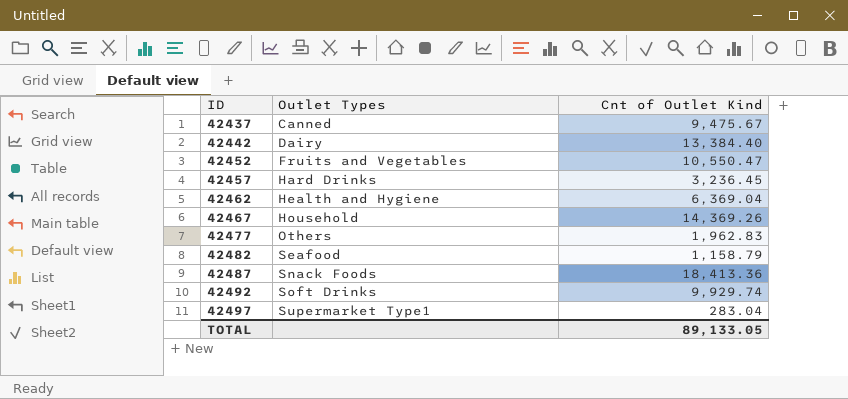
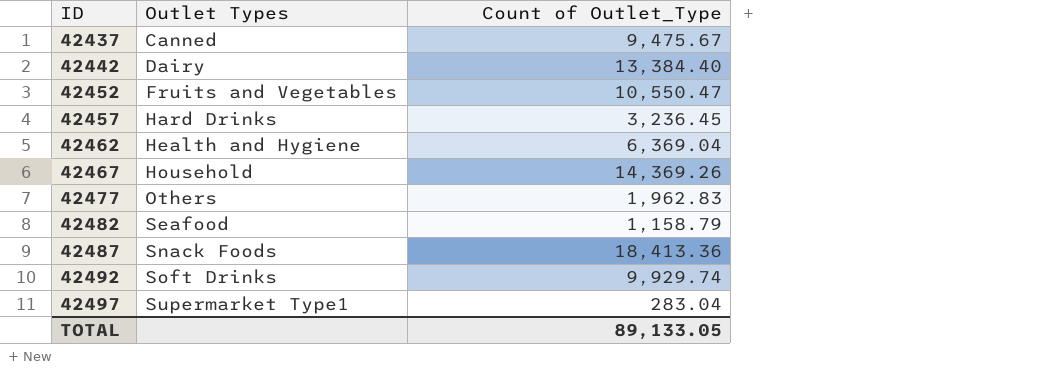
column name: Cnt of Outlet Kind -> Count of Outlet_Type

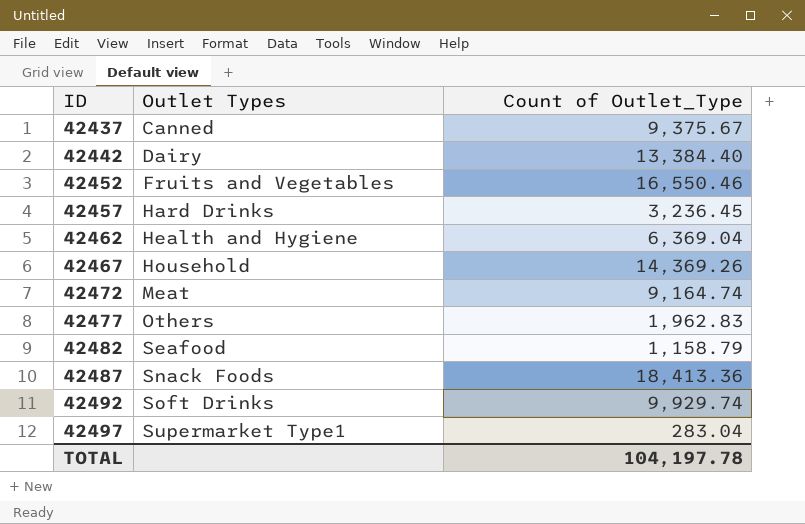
42437 | Count of Outlet_Type: 9,475.67 -> 9,375.67
42452 | Count of Outlet_Type: 10,550.47 -> 16,550.46
row 42472: none -> Meat | 9,164.74
TOTAL | Count of Outlet_Type: 89,133.05 -> 104,197.78

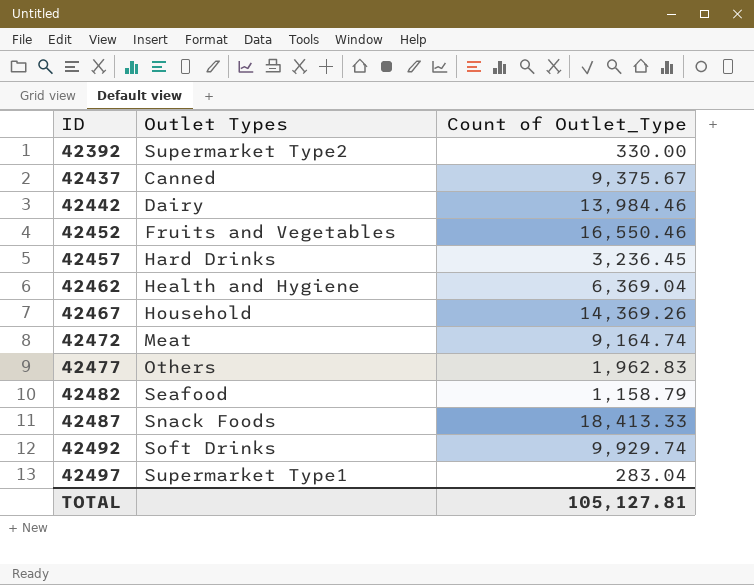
row 42392: none -> Supermarket Type2 | 330.00
42442 | Count of Outlet_Type: 13,384.40 -> 13,984.46
42487 | Count of Outlet_Type: 18,413.36 -> 18,413.33
TOTAL | Count of Outlet_Type: 104,197.78 -> 105,127.81

